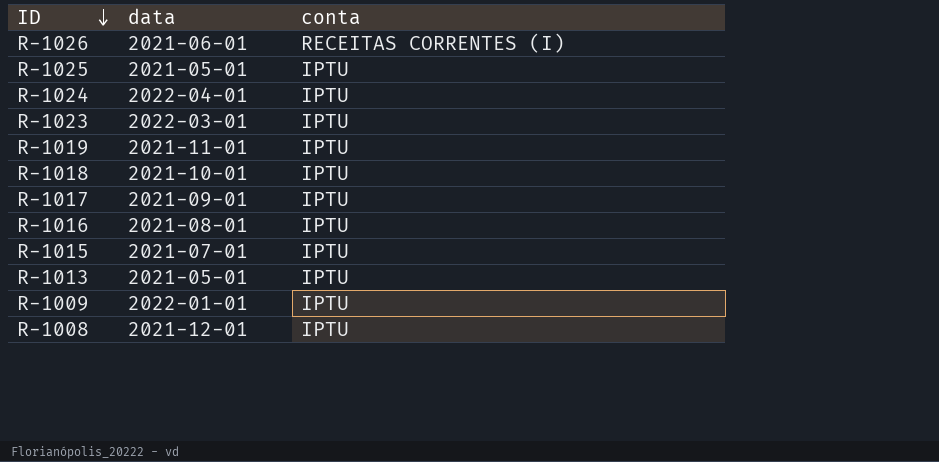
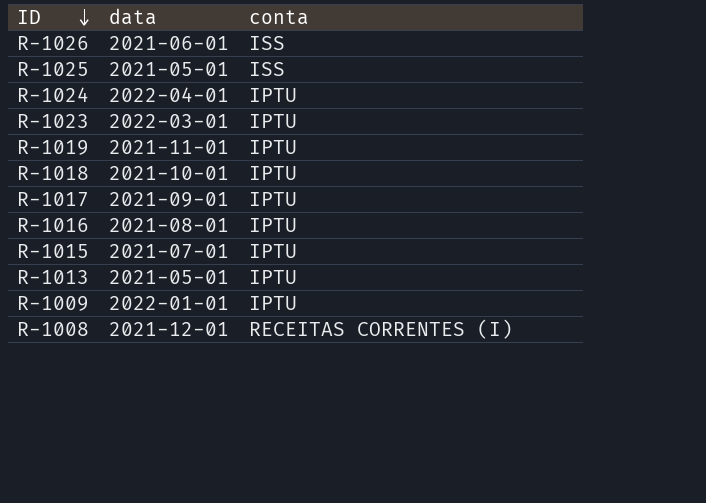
R-1026 | conta: RECEITAS CORRENTES (I) -> ISS
R-1025 | conta: IPTU -> ISS
R-1008 | conta: IPTU -> RECEITAS CORRENTES (I)

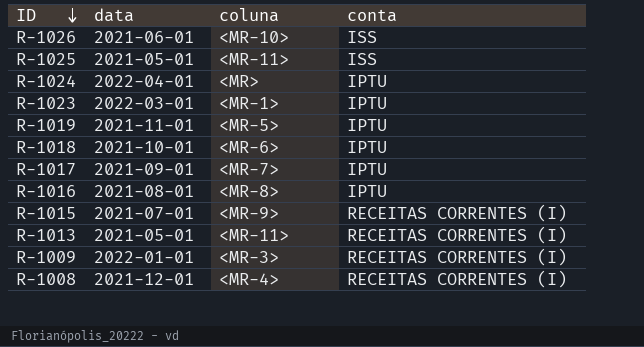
column coluna | position: none -> 3
R-1015 | conta: IPTU -> RECEITAS CORRENTES (I)
R-1013 | conta: IPTU -> RECEITAS CORRENTES (I)
R-1009 | conta: IPTU -> RECEITAS CORRENTES (I)

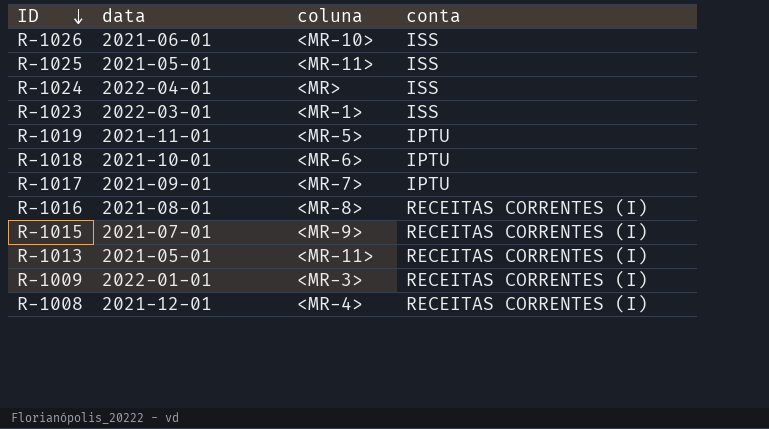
R-1024 | conta: IPTU -> ISS
R-1023 | conta: IPTU -> ISS
R-1016 | conta: IPTU -> RECEITAS CORRENTES (I)

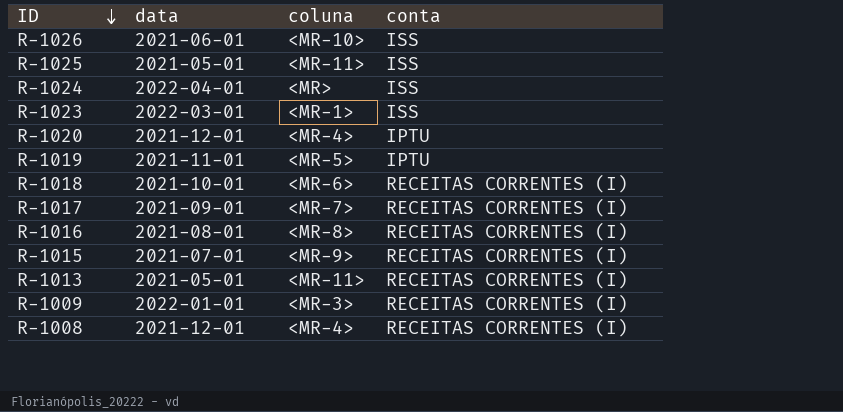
row R-1020: none -> 2021-12-01 | <MR-4> | IPTU
R-1018 | conta: IPTU -> RECEITAS CORRENTES (I)
R-1017 | conta: IPTU -> RECEITAS CORRENTES (I)

